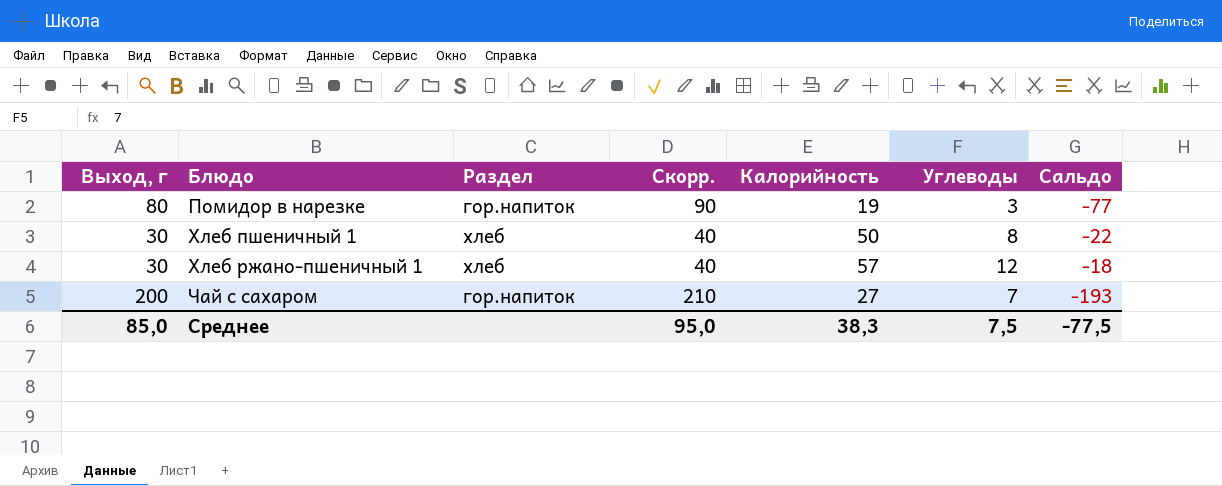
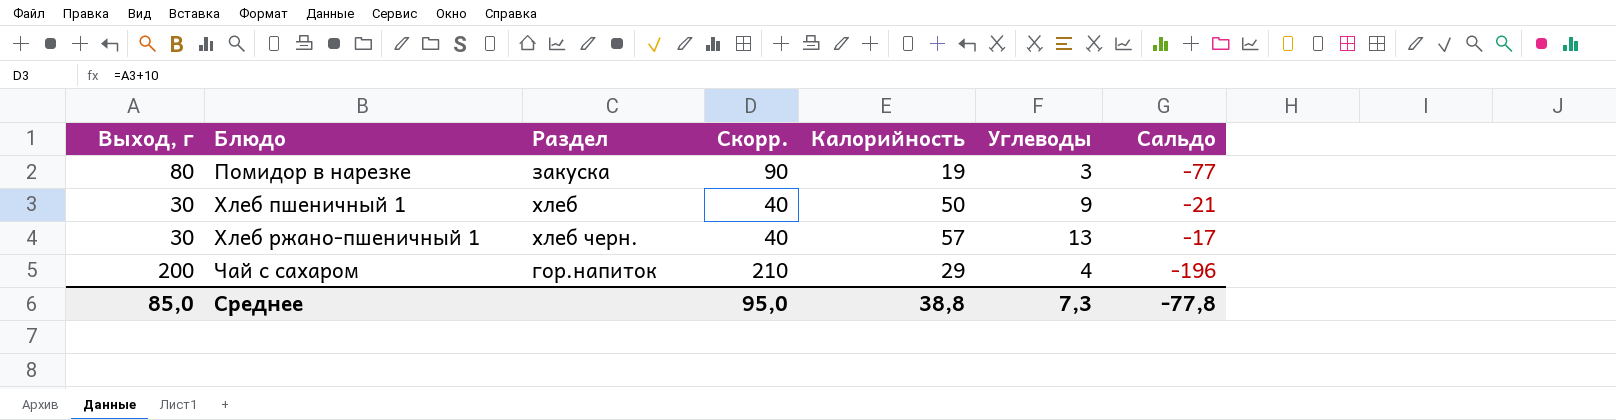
Помидор в нарезке | Раздел: гор.напиток -> закуска
Хлеб пшеничный 1 | Углеводы: 8 -> 9
Хлеб пшеничный 1 | Сальдо: -22 -> -21
Хлеб ржано-пшеничный 1 | Раздел: хлеб -> хлеб черн.
Хлеб ржано-пшеничный 1 | Углеводы: 12 -> 13
Хлеб ржано-пшеничный 1 | Сальдо: -18 -> -17
Чай с сахаром | Калорийность: 27 -> 29
Чай с сахаром | Углеводы: 7 -> 4
Чай с сахаром | Сальдо: -193 -> -196
Среднее | Калорийность: 38,3 -> 38,8
Среднее | Углеводы: 7,5 -> 7,3
Среднее | Сальдо: -77,5 -> -77,8

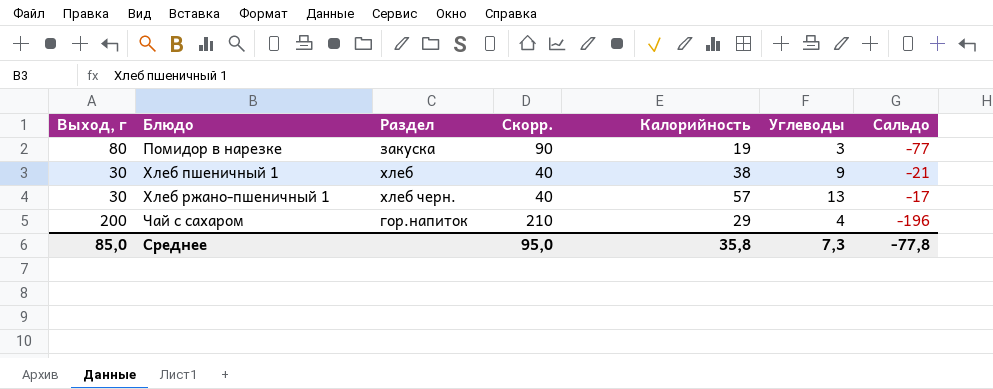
Хлеб пшеничный 1 | Калорийность: 50 -> 38
Среднее | Калорийность: 38,8 -> 35,8

